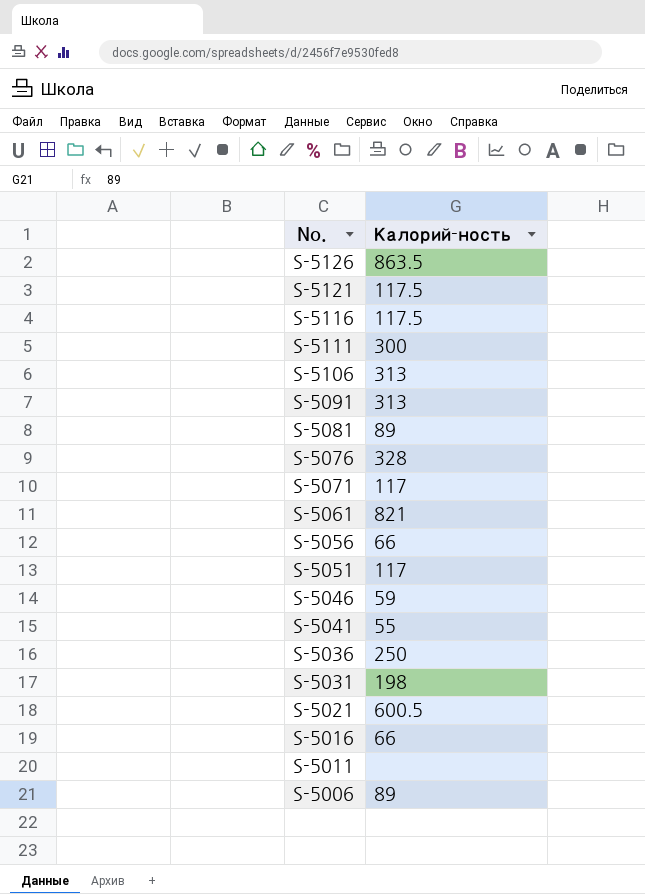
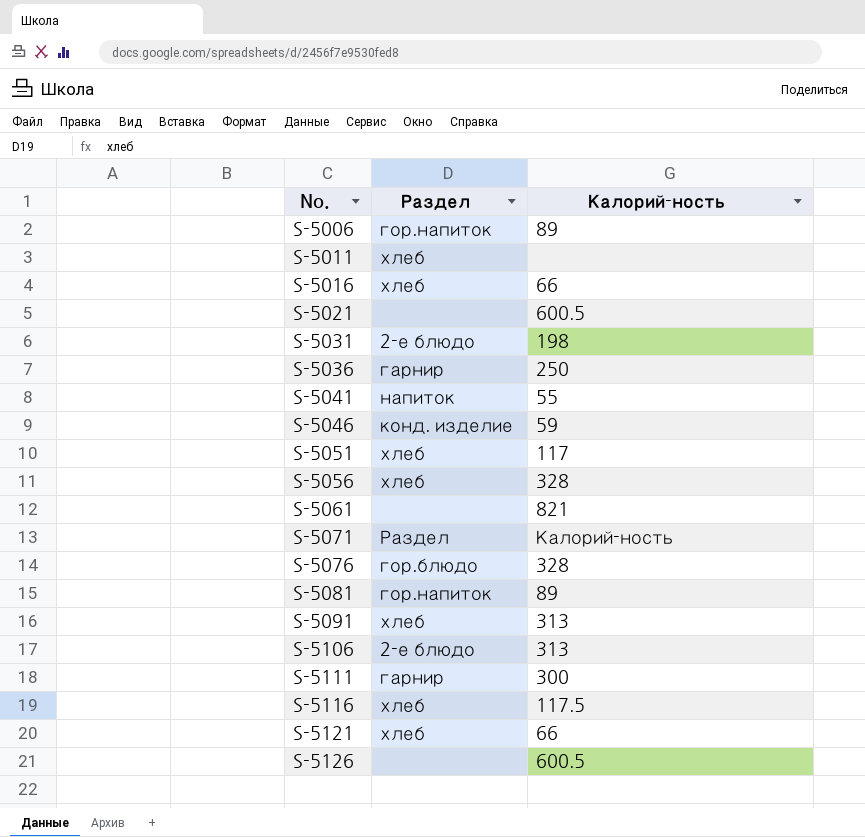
row order: No. descending -> No. ascending
column Раздел | position: none -> 2
S-5056 | Калорий-ность: 66 -> 328
S-5071 | Калорий-ность: 117 -> Калорий-ность
S-5121 | Калорий-ность: 117.5 -> 66
S-5126 | Калорий-ность: 863.5 -> 600.5

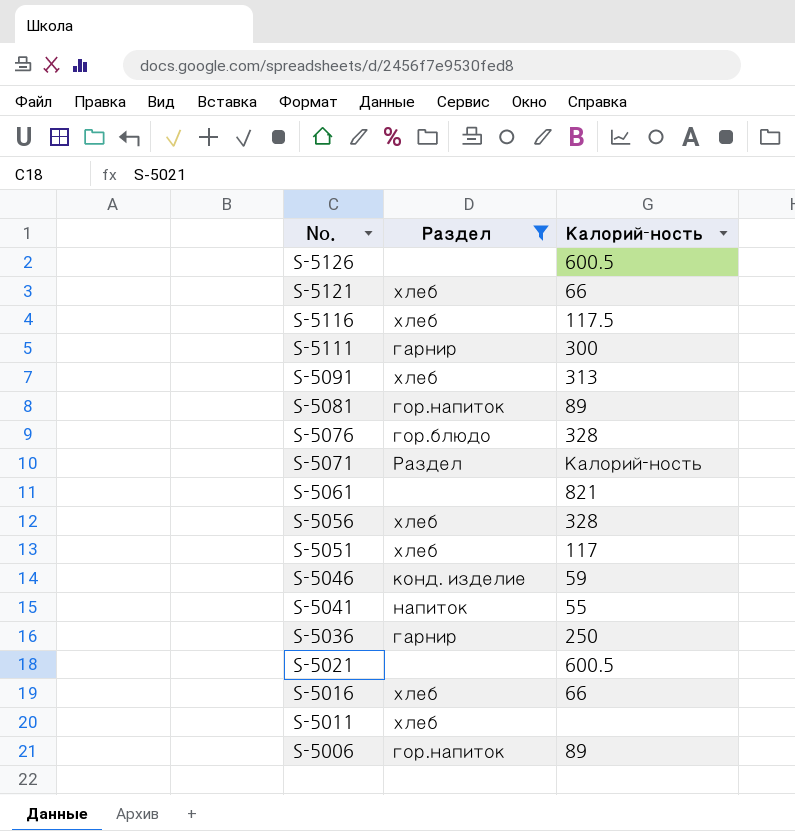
filter: none -> Раздел != 2-е блюдо
row order: No. ascending -> No. descending

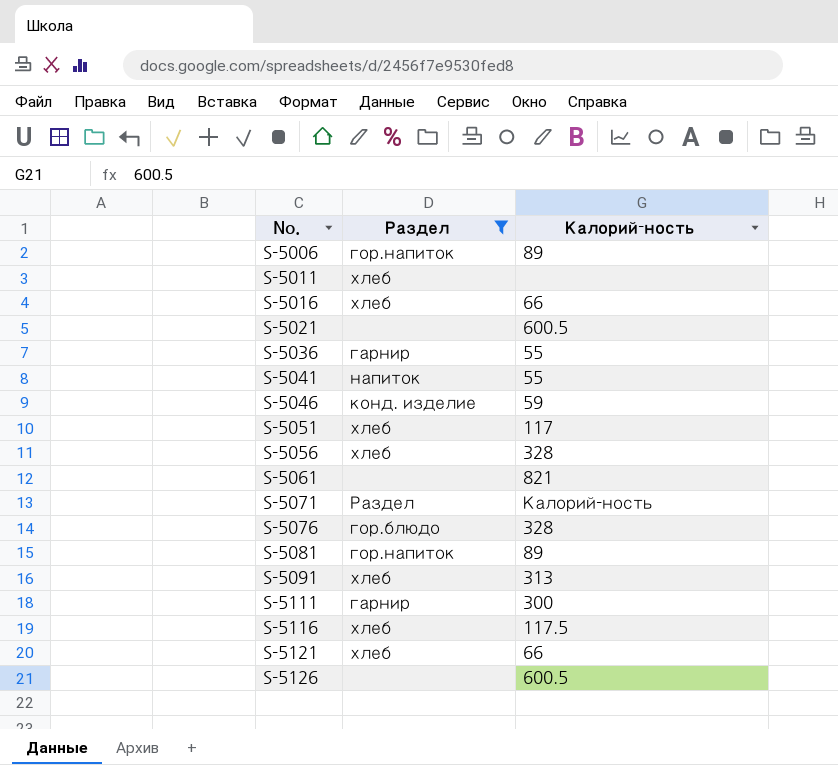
row order: No. descending -> No. ascending
S-5036 | Калорий-ность: 250 -> 55

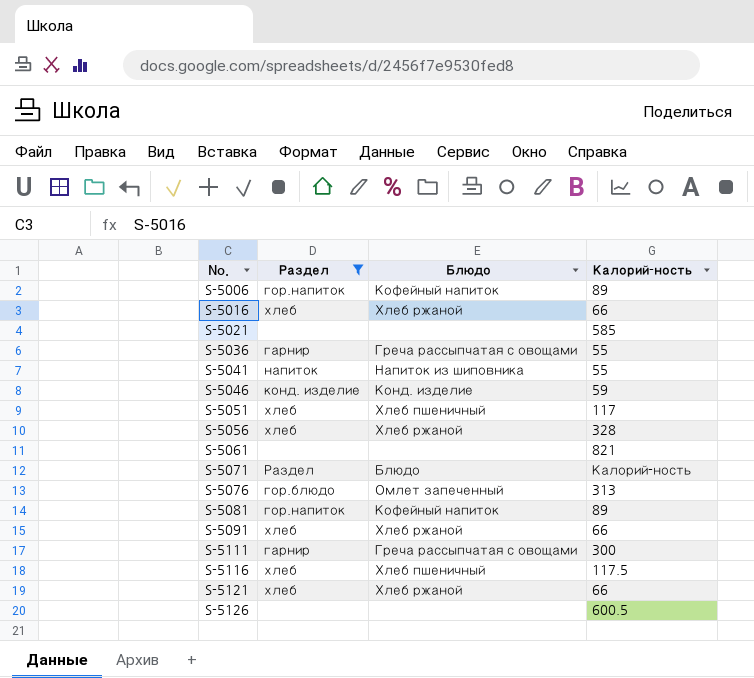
column Блюдо | position: none -> 3
row S-5011: хлеб | none -> none
S-5021 | Калорий-ность: 600.5 -> 585
S-5076 | Калорий-ность: 328 -> 313
S-5091 | Калорий-ность: 313 -> 66

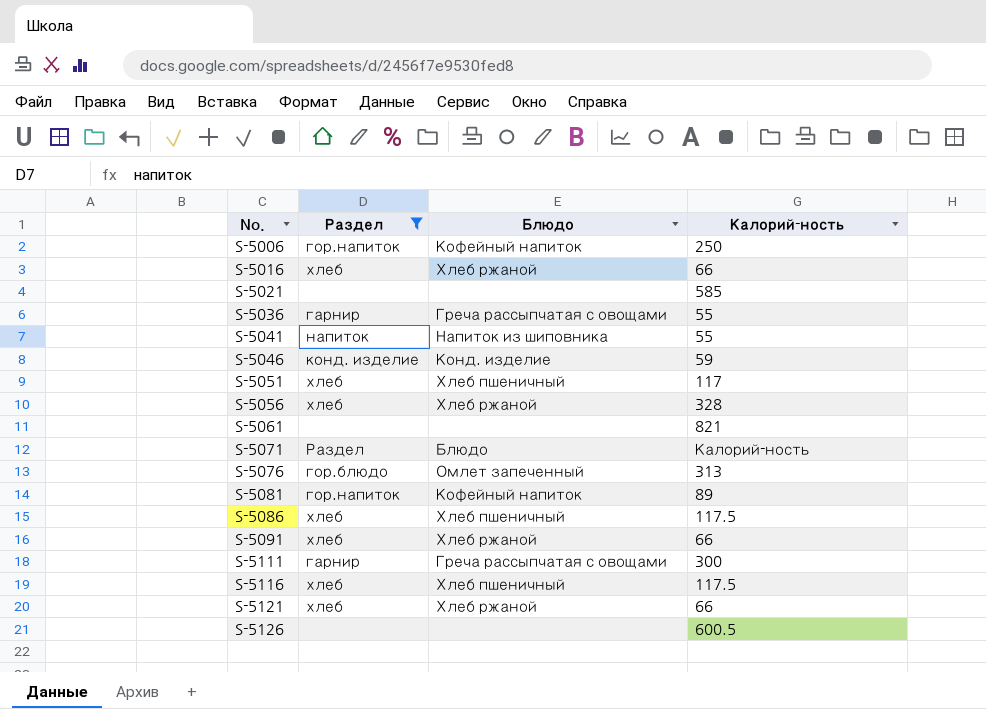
S-5006 | Калорий-ность: 89 -> 250
row S-5086: none -> хлеб | Хлеб пшеничный | 117.5

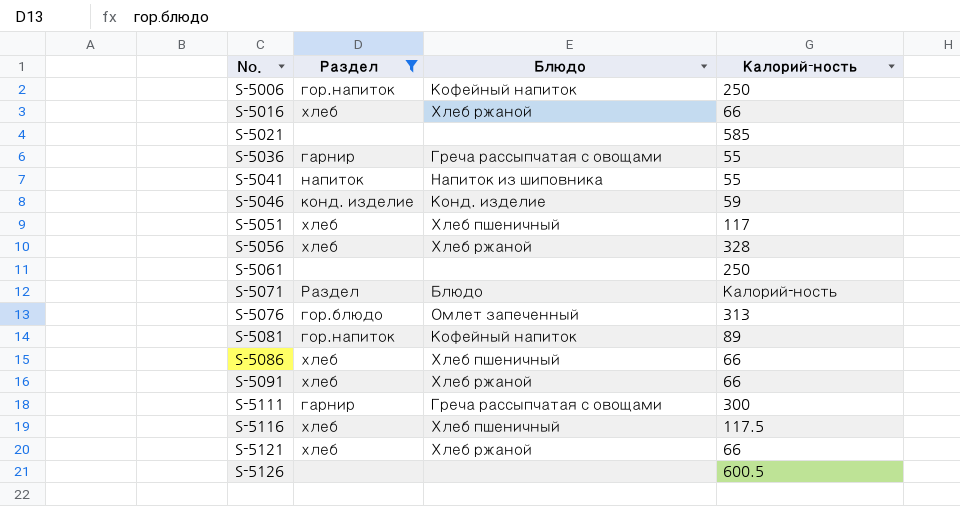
S-5061 | Калорий-ность: 821 -> 250
S-5086 | Калорий-ность: 117.5 -> 66

